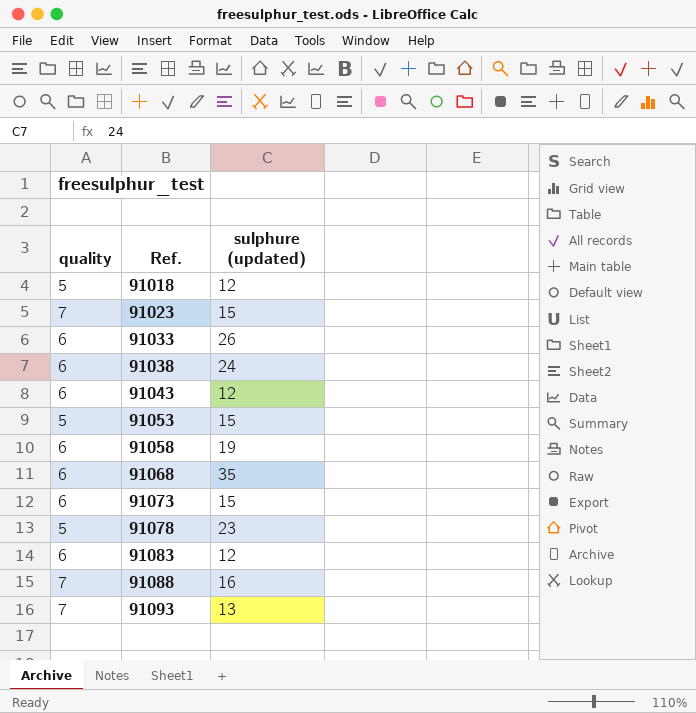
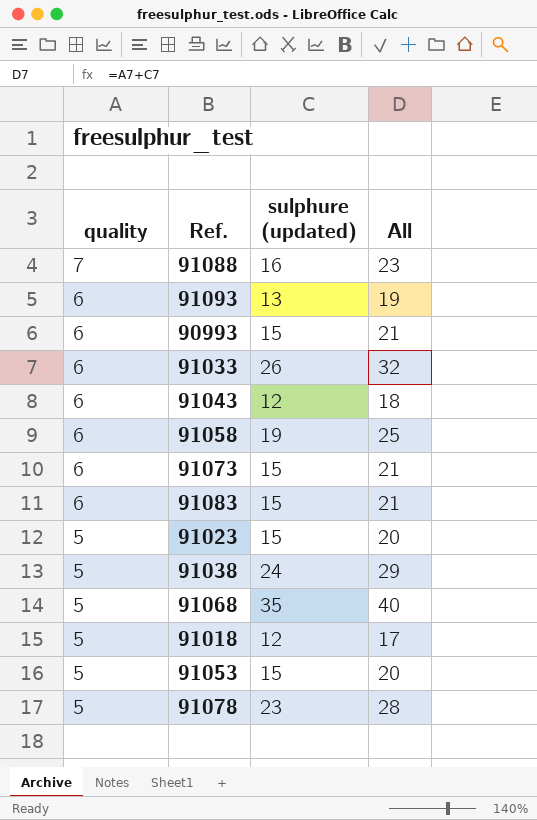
row order: Ref. ascending -> quality descending
column All | formula: none -> [quality] + [sulphure (updated)]
91093 | quality: 7 -> 6
row 90993: none -> 6 | 15 | 21
91083 | sulphure (updated): 12 -> 15
91023 | quality: 7 -> 5
91038 | quality: 6 -> 5
91068 | quality: 6 -> 5

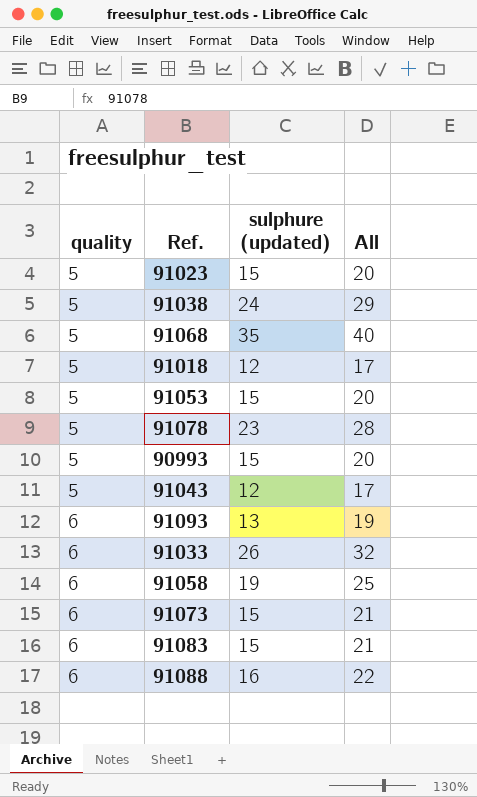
row order: quality descending -> quality ascending
90993 | quality: 6 -> 5
90993 | All: 21 -> 20
91043 | quality: 6 -> 5
91043 | All: 18 -> 17
91088 | quality: 7 -> 6
91088 | All: 23 -> 22

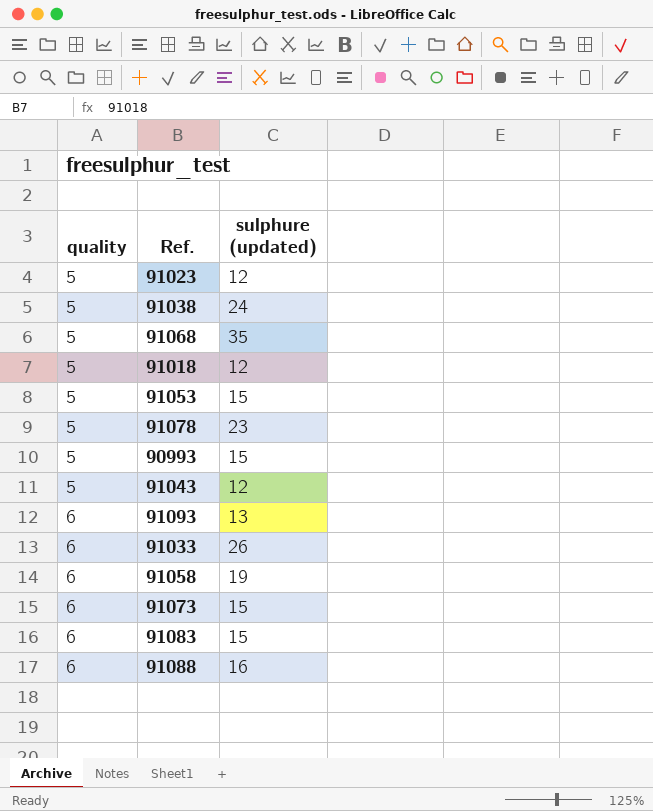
column All | formula: [quality] + [sulphure (updated)] -> none
91023 | sulphure (updated): 15 -> 12

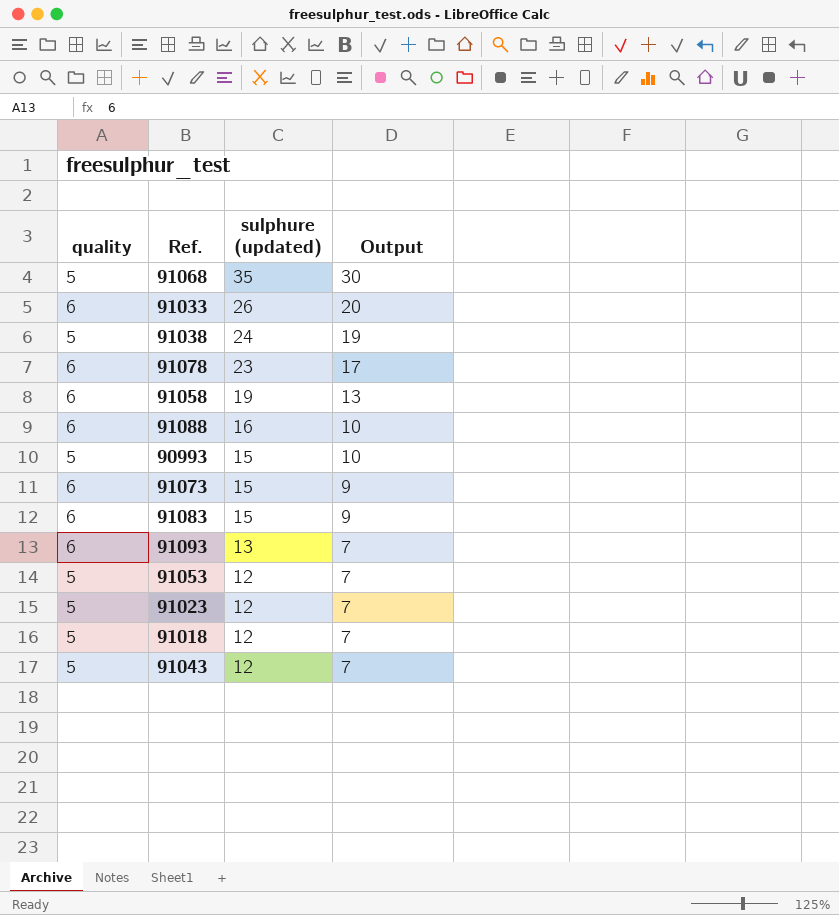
row order: quality ascending -> sulphure (updated) descending
column Output | formula: none -> [sulphure (updated)] - [quality]
91078 | quality: 5 -> 6
91053 | sulphure (updated): 15 -> 12

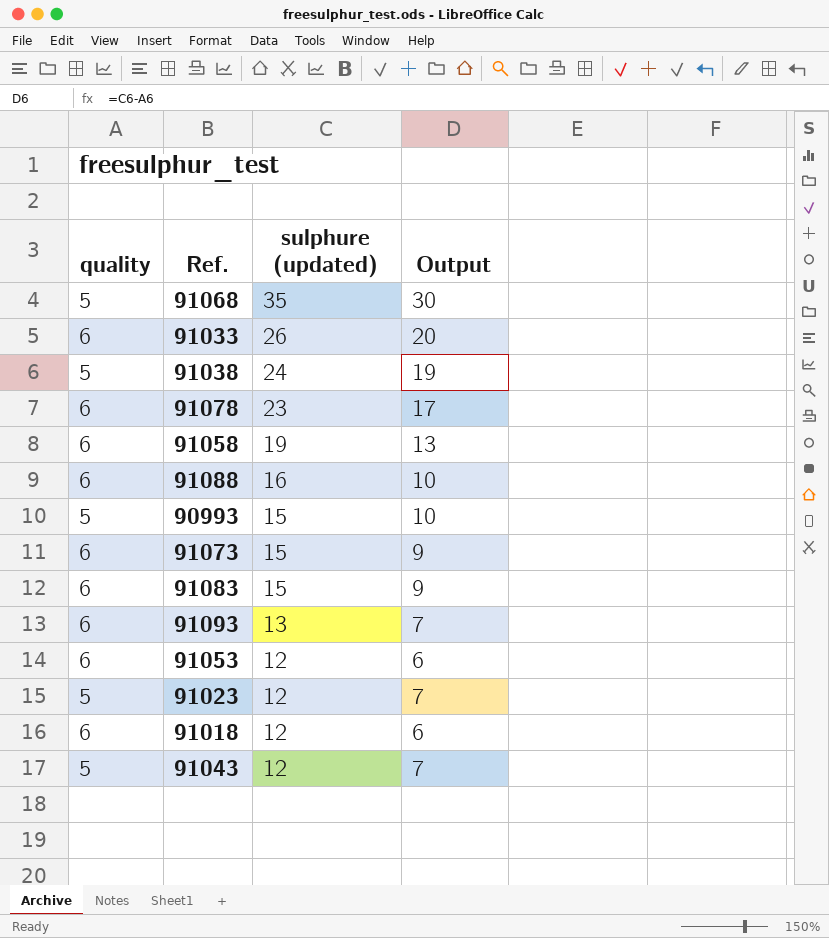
91053 | quality: 5 -> 6
91053 | Output: 7 -> 6
91018 | quality: 5 -> 6
91018 | Output: 7 -> 6

